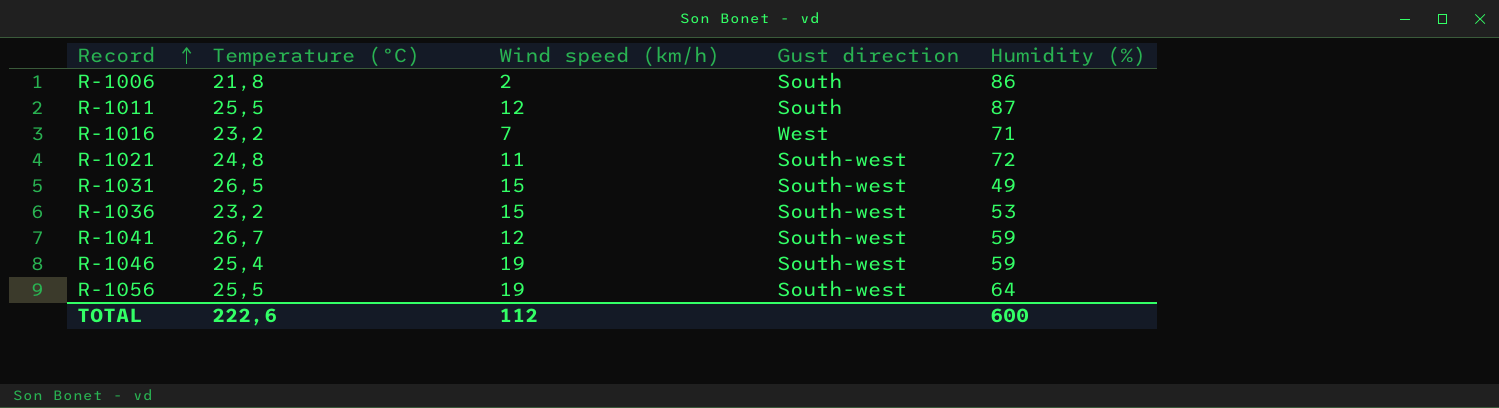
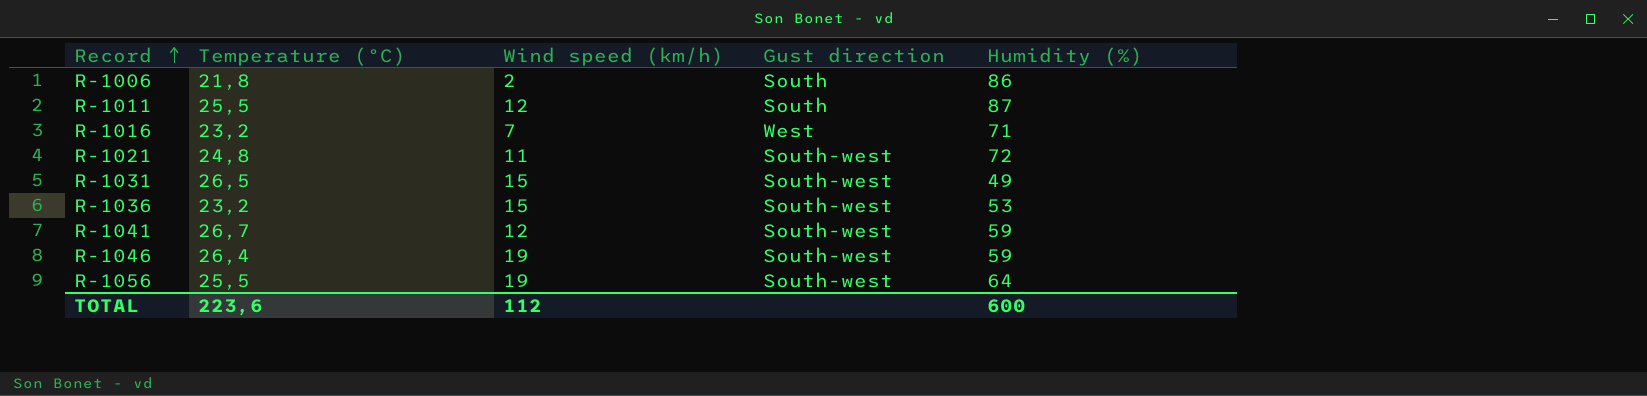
R-1046 | Temperature (ºC): 25,4 -> 26,4
TOTAL | Temperature (ºC): 222,6 -> 223,6

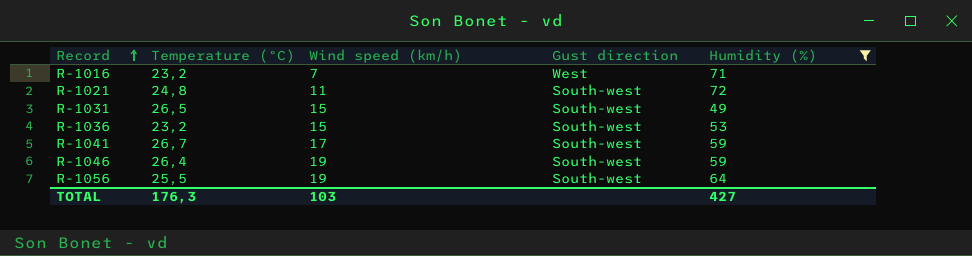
filter: none -> Humidity (%) <= 72
R-1041 | Wind speed (km/h): 12 -> 17
TOTAL | Temperature (ºC): 223,6 -> 176,3
TOTAL | Wind speed (km/h): 112 -> 103
TOTAL | Humidity (%): 600 -> 427

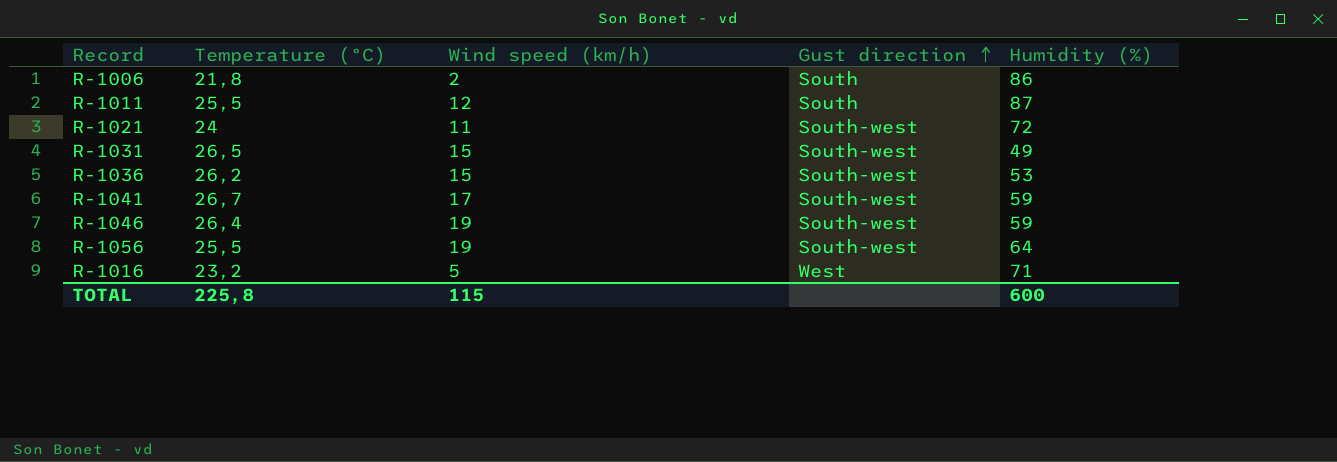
filter: Humidity (%) <= 72 -> none
row order: Record ascending -> Gust direction ascending
R-1021 | Temperature (ºC): 24,8 -> 24
R-1036 | Temperature (ºC): 23,2 -> 26,2
R-1016 | Wind speed (km/h): 7 -> 5
TOTAL | Temperature (ºC): 176,3 -> 225,8
TOTAL | Wind speed (km/h): 103 -> 115
TOTAL | Humidity (%): 427 -> 600

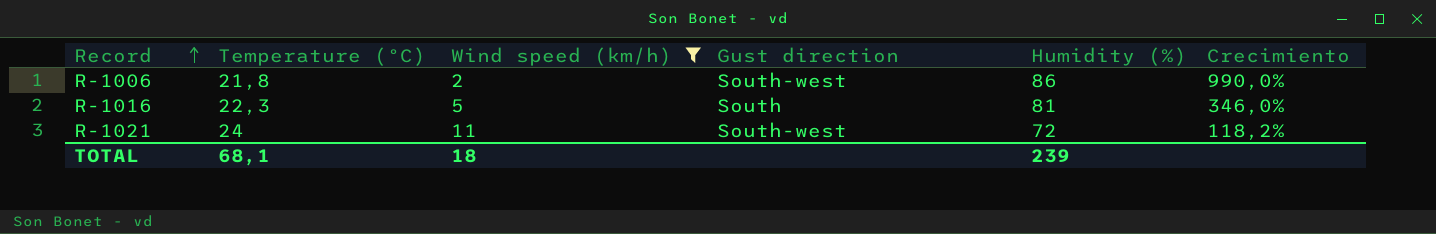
filter: none -> Wind speed (km/h) <= 11
row order: Gust direction ascending -> Record ascending
column Crecimiento | formula: none -> ([Temperature (ºC)] - [Wind speed (km/h)]) / [Wind speed (km/h)]
R-1006 | Gust direction: South -> South-west
R-1016 | Temperature (ºC): 23,2 -> 22,3
R-1016 | Gust direction: West -> South
R-1016 | Humidity (%): 71 -> 81
TOTAL | Temperature (ºC): 225,8 -> 68,1
TOTAL | Wind speed (km/h): 115 -> 18
TOTAL | Humidity (%): 600 -> 239

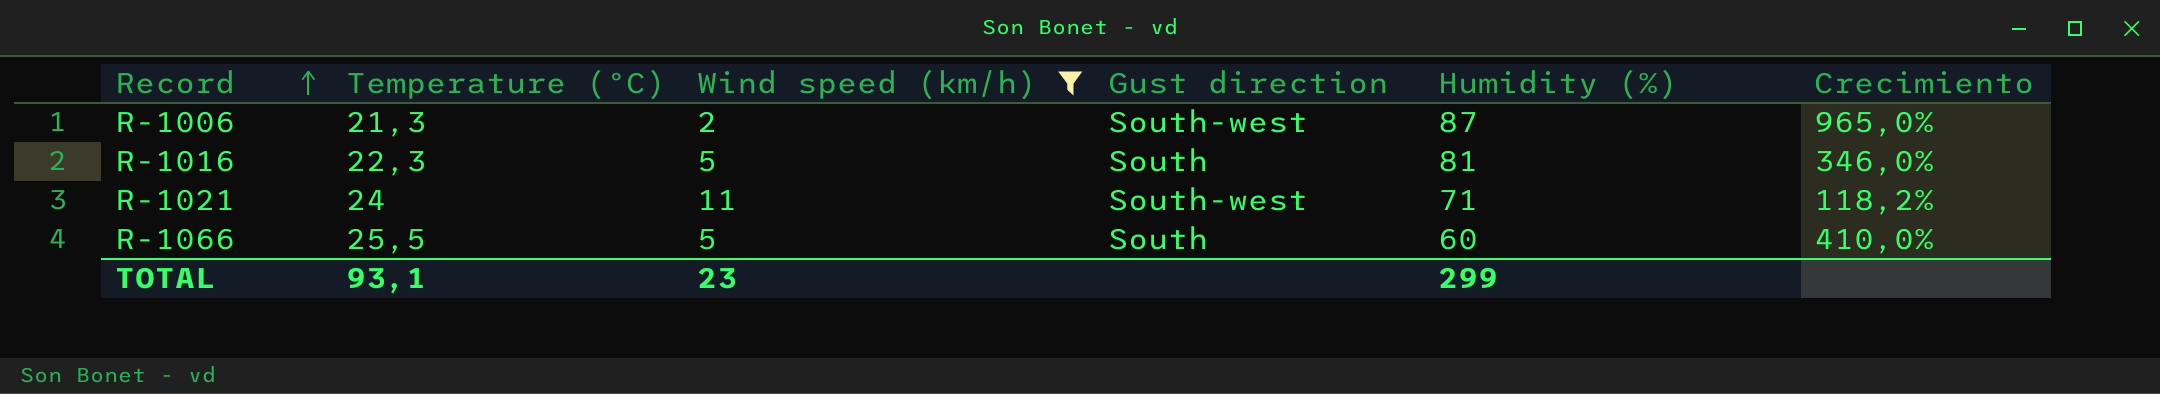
R-1006 | Temperature (ºC): 21,8 -> 21,3
R-1006 | Humidity (%): 86 -> 87
R-1006 | Crecimiento: 990,0% -> 965,0%
R-1021 | Humidity (%): 72 -> 71
row R-1066: none -> 25,5 | 5 | South | 60 | 410,0%
TOTAL | Temperature (ºC): 68,1 -> 93,1
TOTAL | Wind speed (km/h): 18 -> 23
TOTAL | Humidity (%): 239 -> 299

